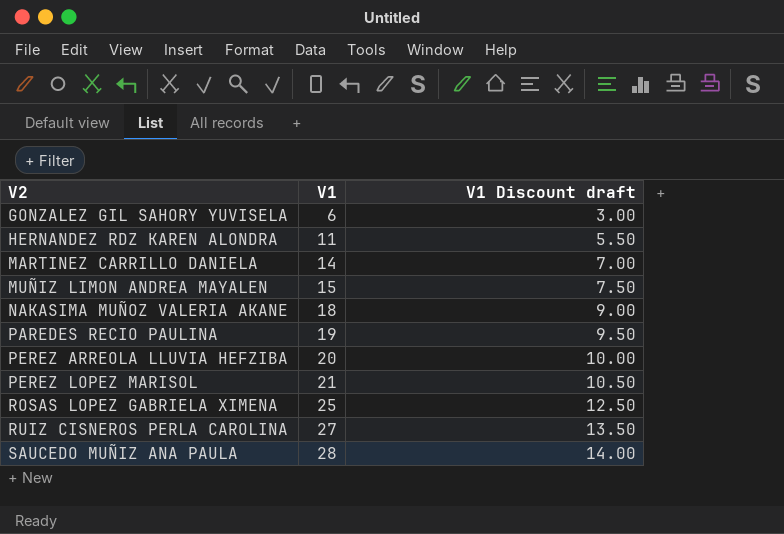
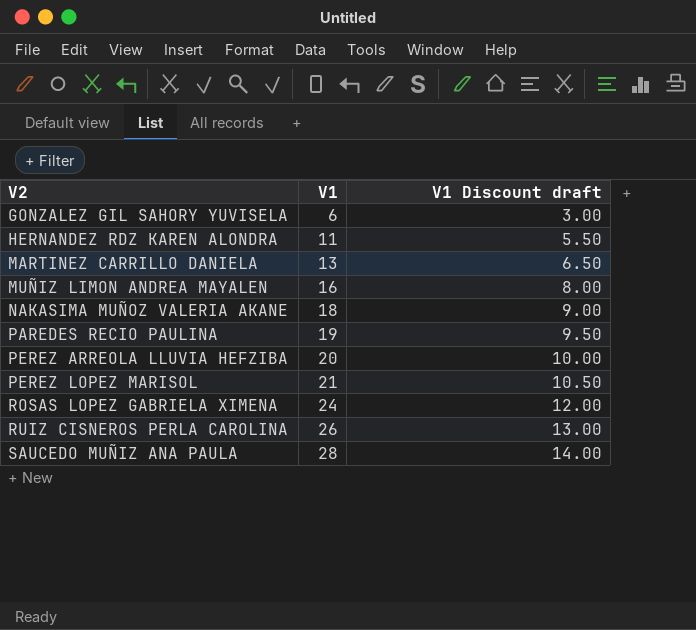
MARTINEZ CARRILLO DANIELA | V1: 14 -> 13
MARTINEZ CARRILLO DANIELA | V1 Discount draft: 7.00 -> 6.50
MUÑIZ LIMON ANDREA MAYALEN | V1: 15 -> 16
MUÑIZ LIMON ANDREA MAYALEN | V1 Discount draft: 7.50 -> 8.00
ROSAS LOPEZ GABRIELA XIMENA | V1: 25 -> 24
ROSAS LOPEZ GABRIELA XIMENA | V1 Discount draft: 12.50 -> 12.00
RUIZ CISNEROS PERLA CAROLINA | V1: 27 -> 26
RUIZ CISNEROS PERLA CAROLINA | V1 Discount draft: 13.50 -> 13.00

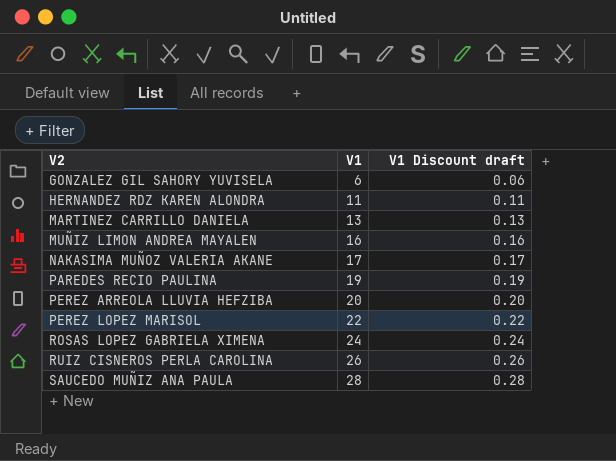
column V1 Discount draft | formula: [V1] * 0.5 -> [V1] * 0.01
NAKASIMA MUÑOZ VALERIA AKANE | V1: 18 -> 17
PEREZ LOPEZ MARISOL | V1: 21 -> 22

